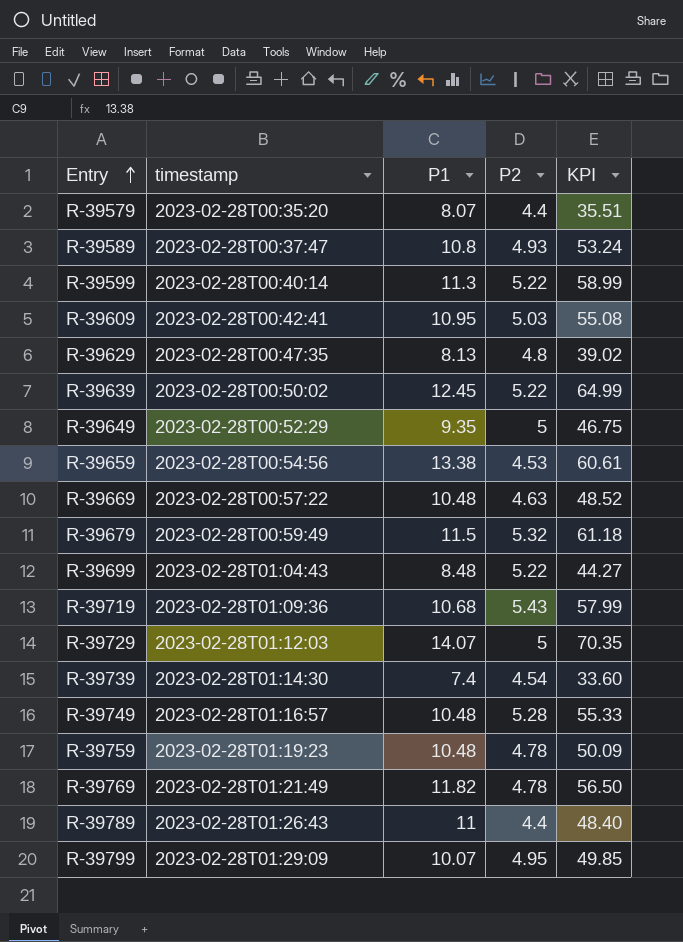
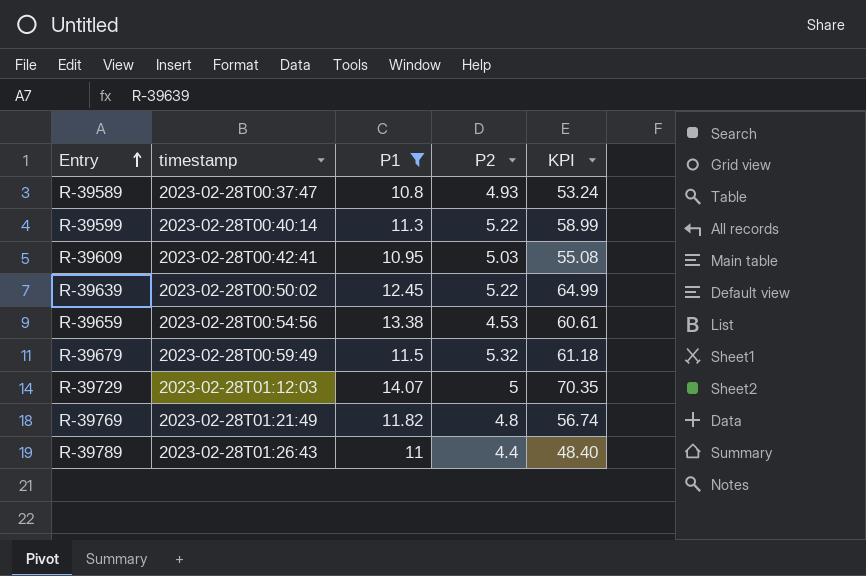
filter: none -> P1 >= 10.8
R-39769 | P2: 4.78 -> 4.8
R-39769 | KPI: 56.50 -> 56.74

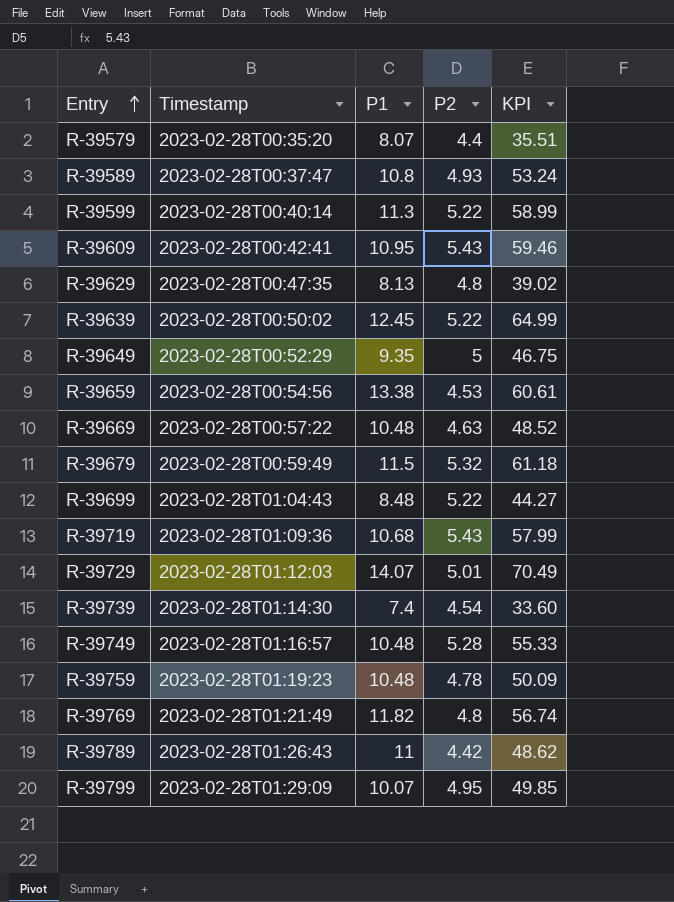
filter: P1 >= 10.8 -> none
column name: timestamp -> Timestamp
R-39609 | P2: 5.03 -> 5.43
R-39609 | KPI: 55.08 -> 59.46
R-39729 | P2: 5 -> 5.01
R-39729 | KPI: 70.35 -> 70.49
R-39789 | P2: 4.4 -> 4.42
R-39789 | KPI: 48.40 -> 48.62

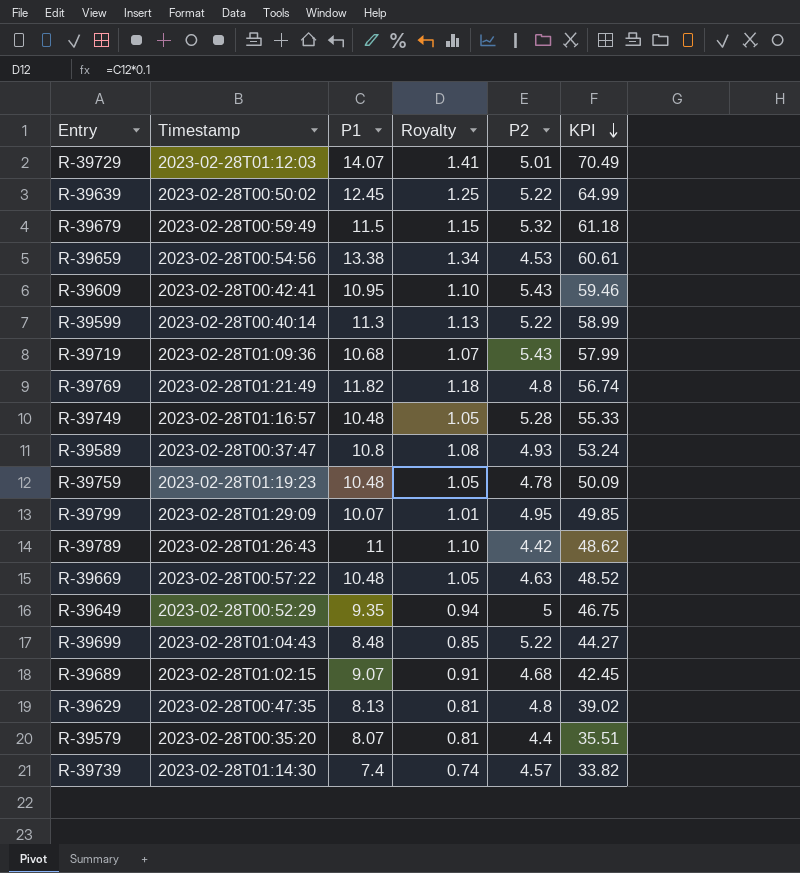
row order: Entry ascending -> KPI descending
column Royalty | formula: none -> [P1] * 0.1
row R-39689: none -> 2023-02-28T01:02:15 | 9.07 | 0.91 | 4.68 | 42.45
R-39739 | P2: 4.54 -> 4.57
R-39739 | KPI: 33.60 -> 33.82

